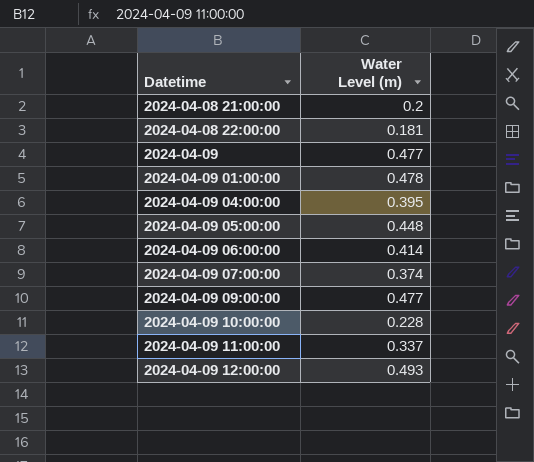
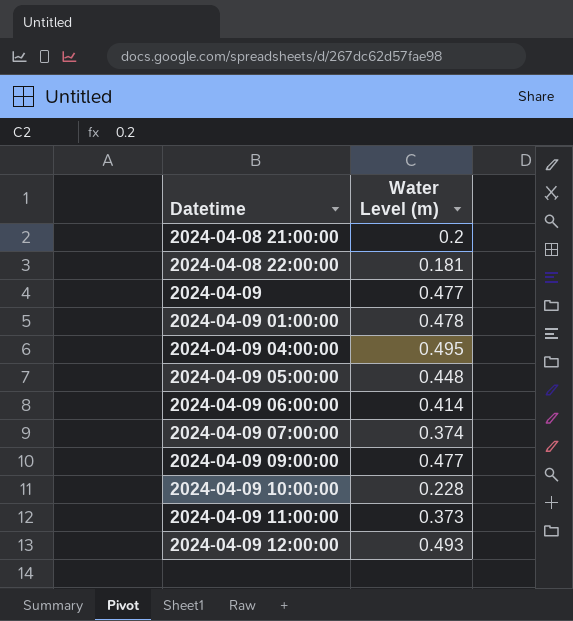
2024-04-09 04:00:00 | Water Level (m): 0.395 -> 0.495
2024-04-09 11:00:00 | Water Level (m): 0.337 -> 0.373

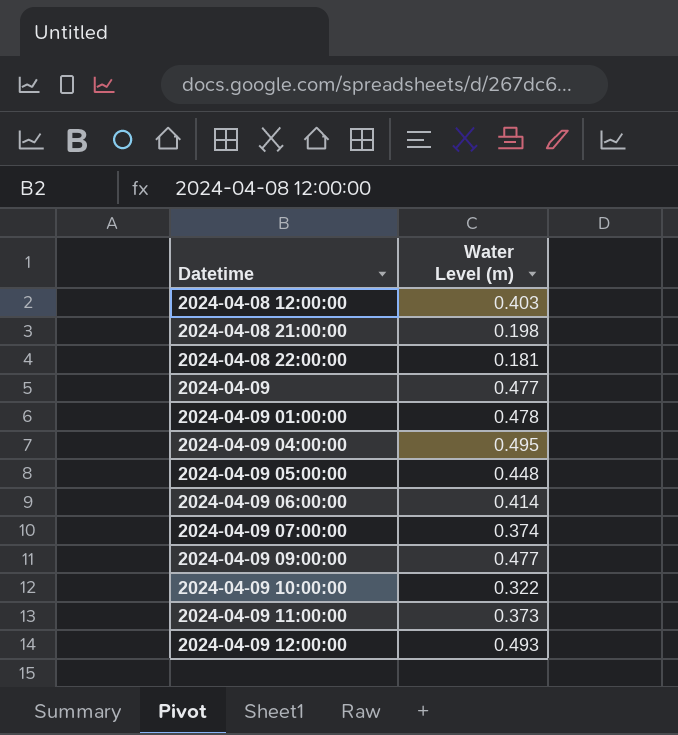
row 2024-04-08 12:00:00: none -> 0.403
2024-04-08 21:00:00 | Water Level (m): 0.2 -> 0.198
2024-04-09 10:00:00 | Water Level (m): 0.228 -> 0.322

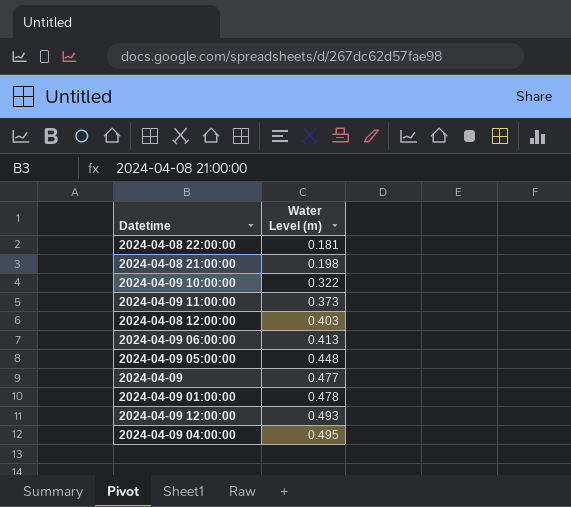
row order: Datetime ascending -> Water Level (m) ascending
row 2024-04-09 07:00:00: 0.374 -> none
row 2024-04-09 09:00:00: 0.477 -> none
2024-04-09 06:00:00 | Water Level (m): 0.414 -> 0.413

